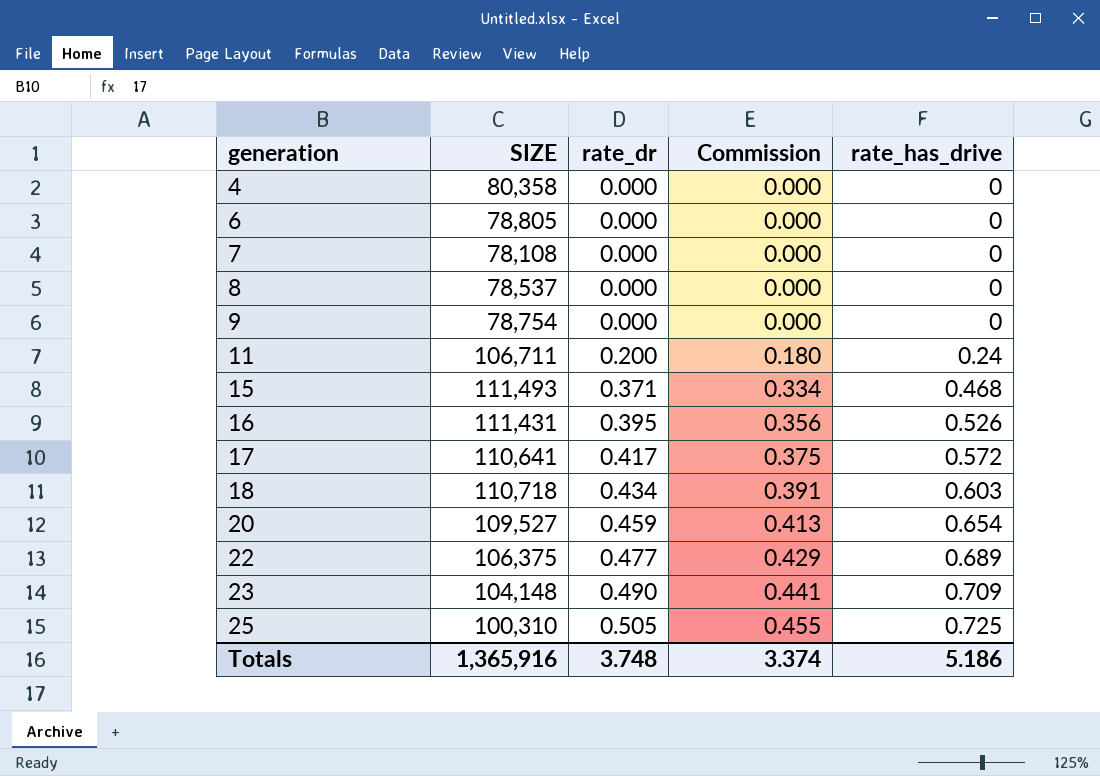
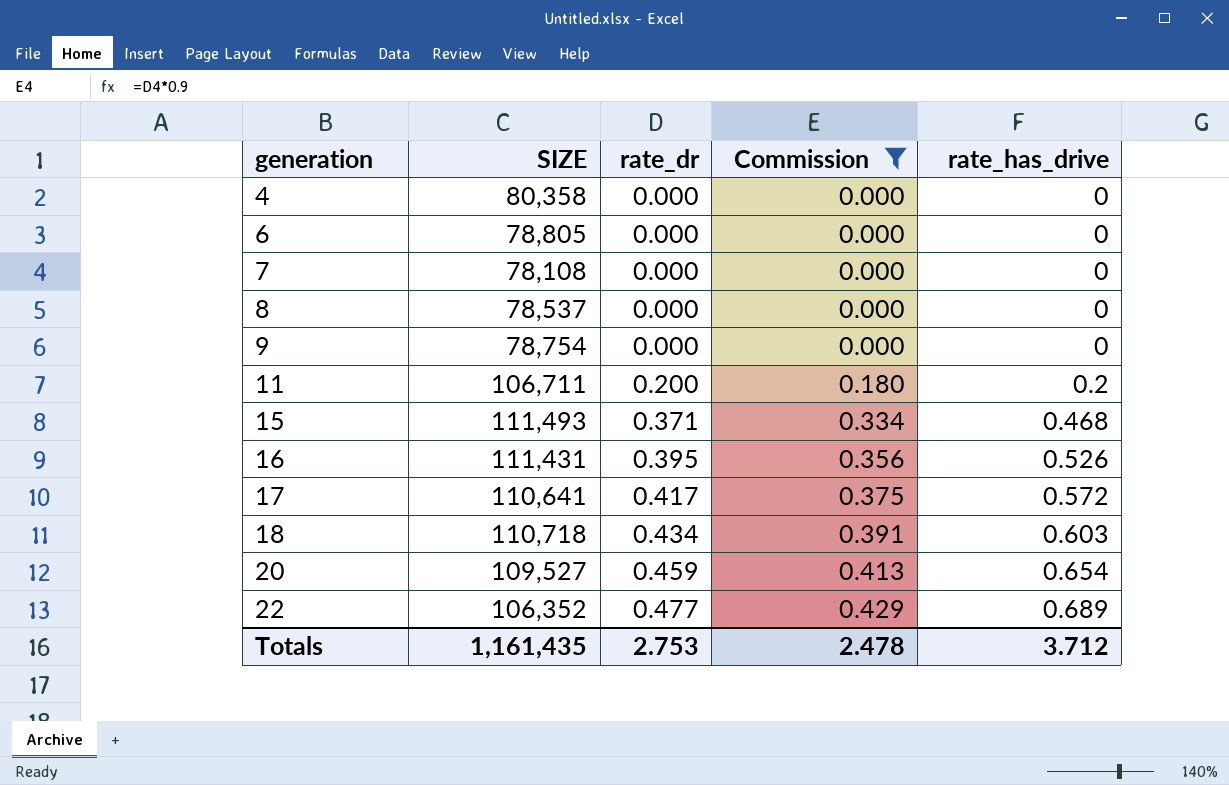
filter: none -> Commission <= 0.429
11 | rate_has_drive: 0.24 -> 0.2
22 | SIZE: 106,375 -> 106,352
Totals | SIZE: 1,365,916 -> 1,161,435
Totals | rate_dr: 3.748 -> 2.753
Totals | Commission: 3.374 -> 2.478
Totals | rate_has_drive: 5.186 -> 3.712

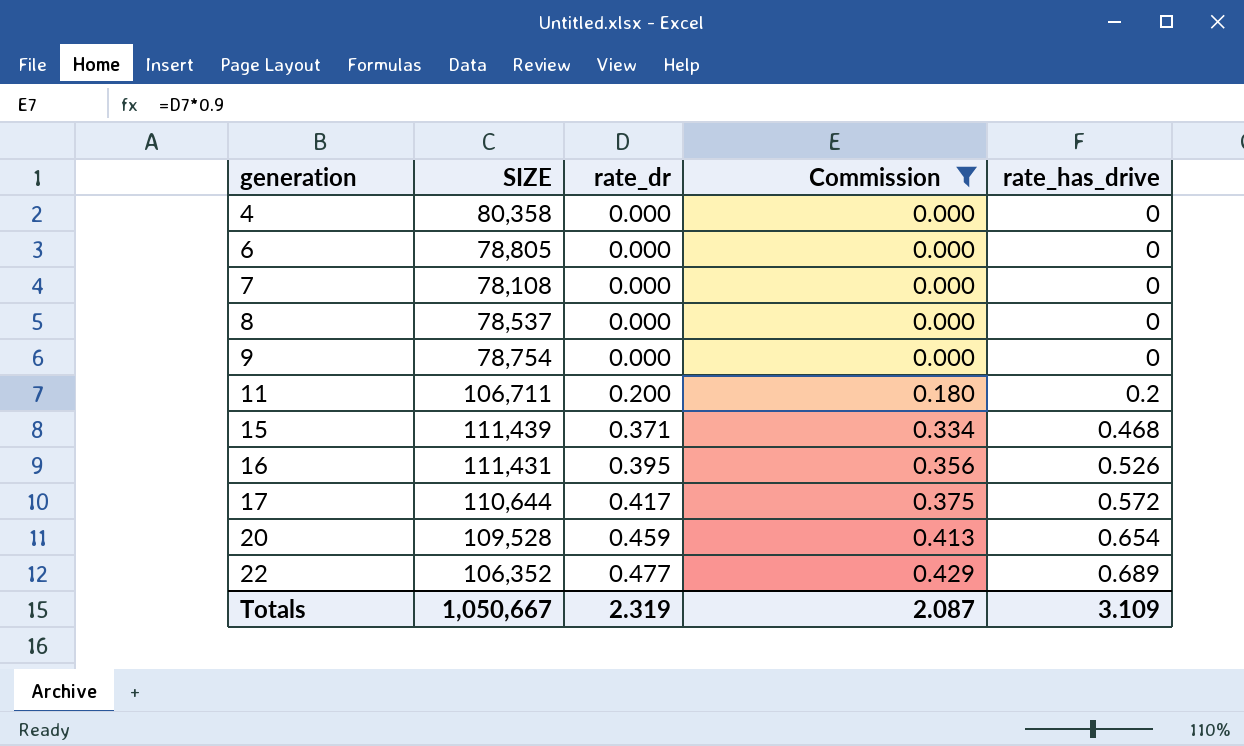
row 18: 110,718 | 0.434 | 0.391 | 0.603 -> none
15 | SIZE: 111,493 -> 111,439
17 | SIZE: 110,641 -> 110,644
20 | SIZE: 109,527 -> 109,528
Totals | SIZE: 1,161,435 -> 1,050,667
Totals | rate_dr: 2.753 -> 2.319
Totals | Commission: 2.478 -> 2.087
Totals | rate_has_drive: 3.712 -> 3.109

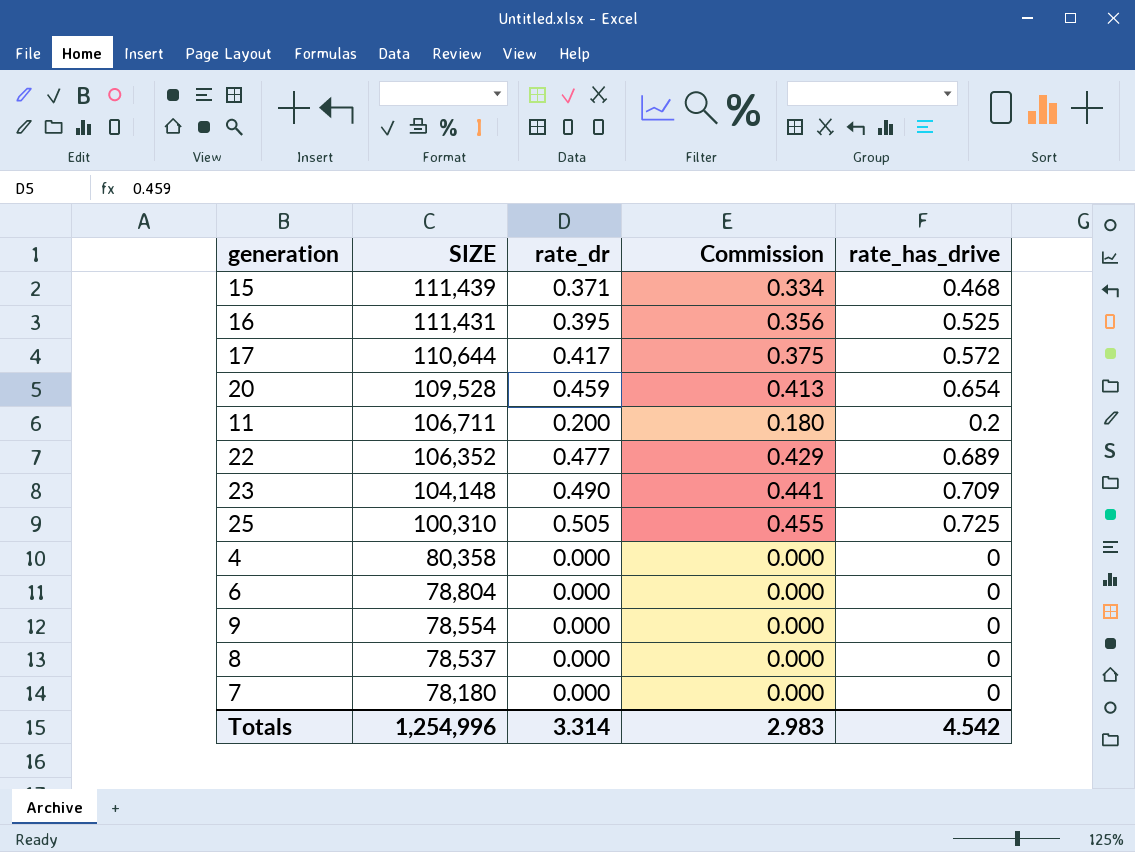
filter: Commission <= 0.429 -> none
row order: generation ascending -> SIZE descending
16 | rate_has_drive: 0.526 -> 0.525
6 | SIZE: 78,805 -> 78,804
9 | SIZE: 78,754 -> 78,554
7 | SIZE: 78,108 -> 78,180
Totals | SIZE: 1,050,667 -> 1,254,996
Totals | rate_dr: 2.319 -> 3.314
Totals | Commission: 2.087 -> 2.983
Totals | rate_has_drive: 3.109 -> 4.542

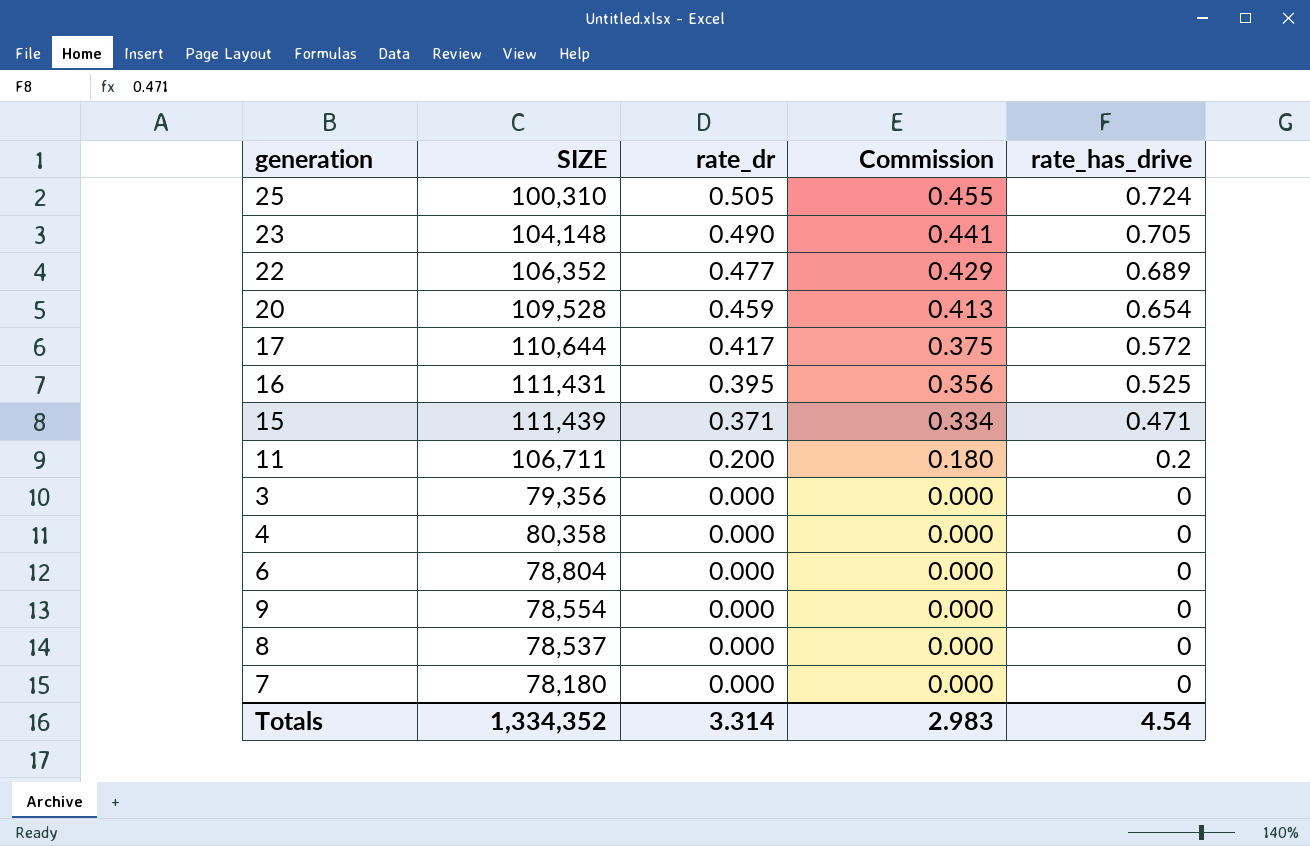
row order: SIZE descending -> rate_dr descending
25 | rate_has_drive: 0.725 -> 0.724
23 | rate_has_drive: 0.709 -> 0.705
15 | rate_has_drive: 0.468 -> 0.471
row 3: none -> 79,356 | 0.000 | 0.000 | 0
Totals | SIZE: 1,254,996 -> 1,334,352
Totals | rate_has_drive: 4.542 -> 4.54

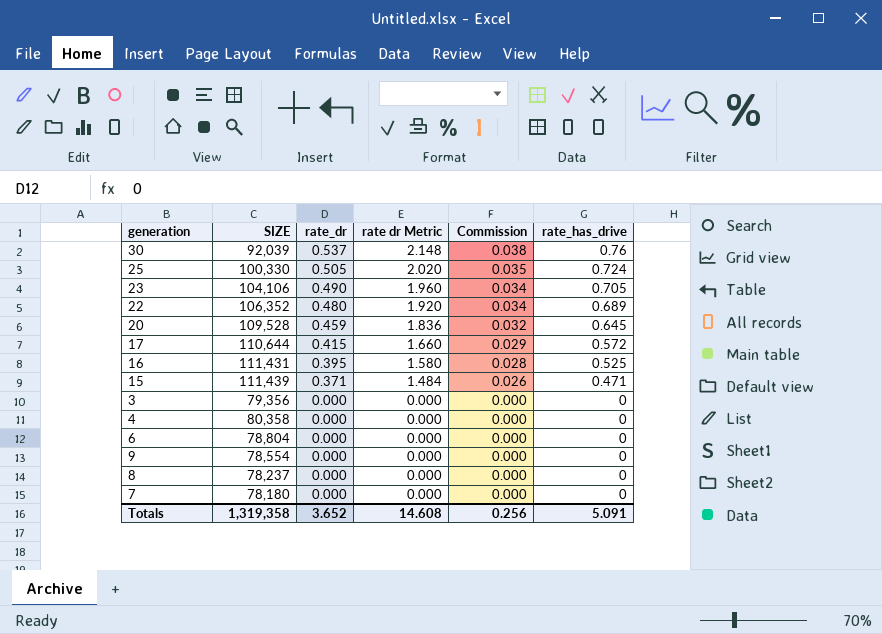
column rate dr Metric | formula: none -> [rate_dr] * 4
column Commission | formula: [rate_dr] * 0.9 -> [rate_dr] * 0.07
row 11: 106,711 | 0.200 | 0.180 | 0.2 -> none
row 30: none -> 92,039 | 0.537 | 2.148 | 0.038 | 0.76
25 | SIZE: 100,310 -> 100,330
23 | SIZE: 104,148 -> 104,106
22 | rate_dr: 0.477 -> 0.480
20 | rate_has_drive: 0.654 -> 0.645
17 | rate_dr: 0.417 -> 0.415
8 | SIZE: 78,537 -> 78,237
Totals | SIZE: 1,334,352 -> 1,319,358
Totals | rate_dr: 3.314 -> 3.652
Totals | Commission: 2.983 -> 0.256
Totals | rate_has_drive: 4.54 -> 5.091

